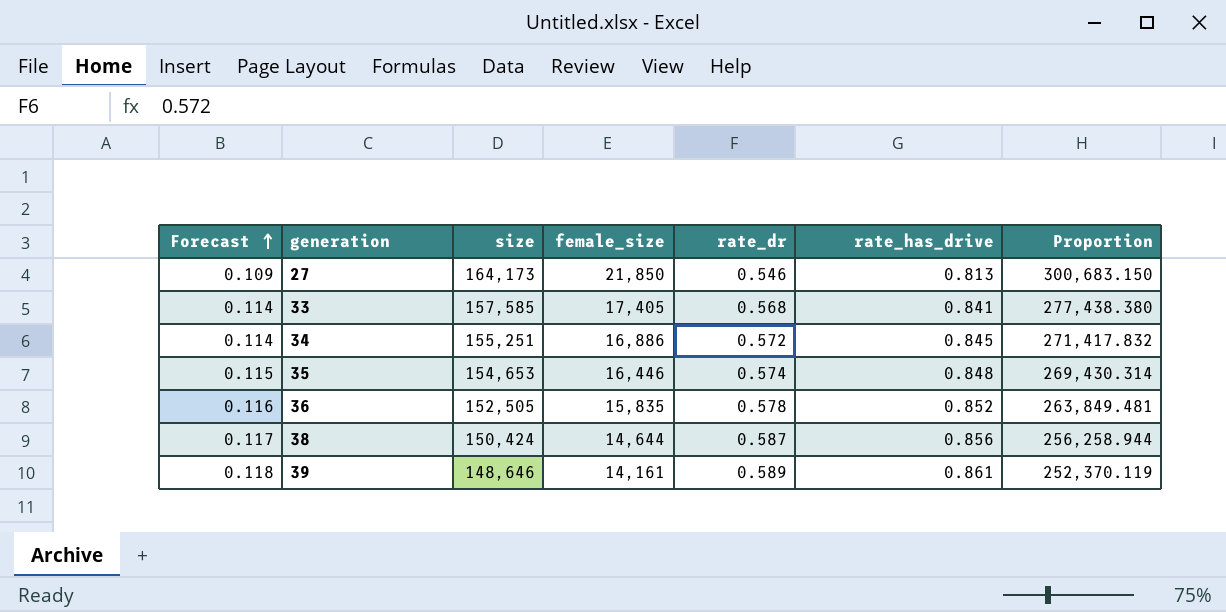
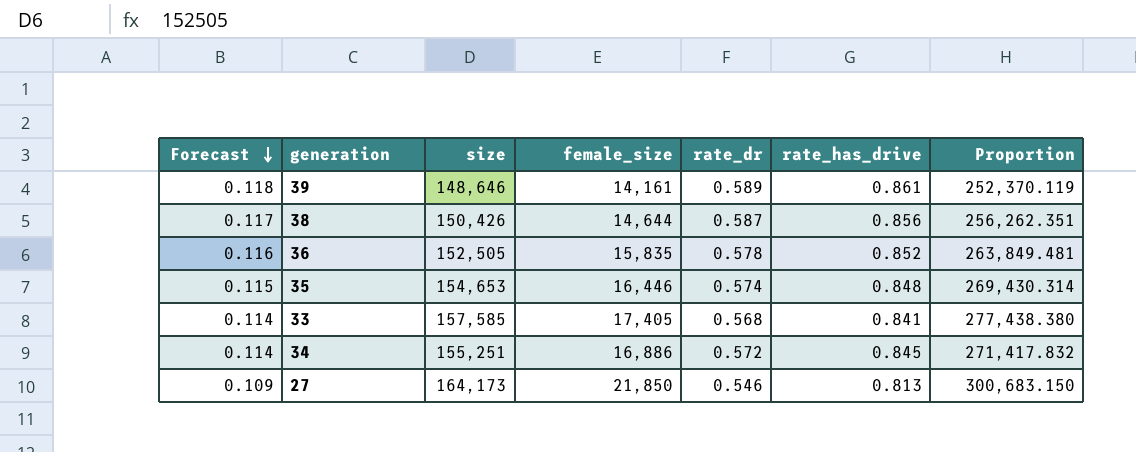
row order: Forecast ascending -> Forecast descending
38 | size: 150,424 -> 150,426
38 | Proportion: 256,258.944 -> 256,262.351

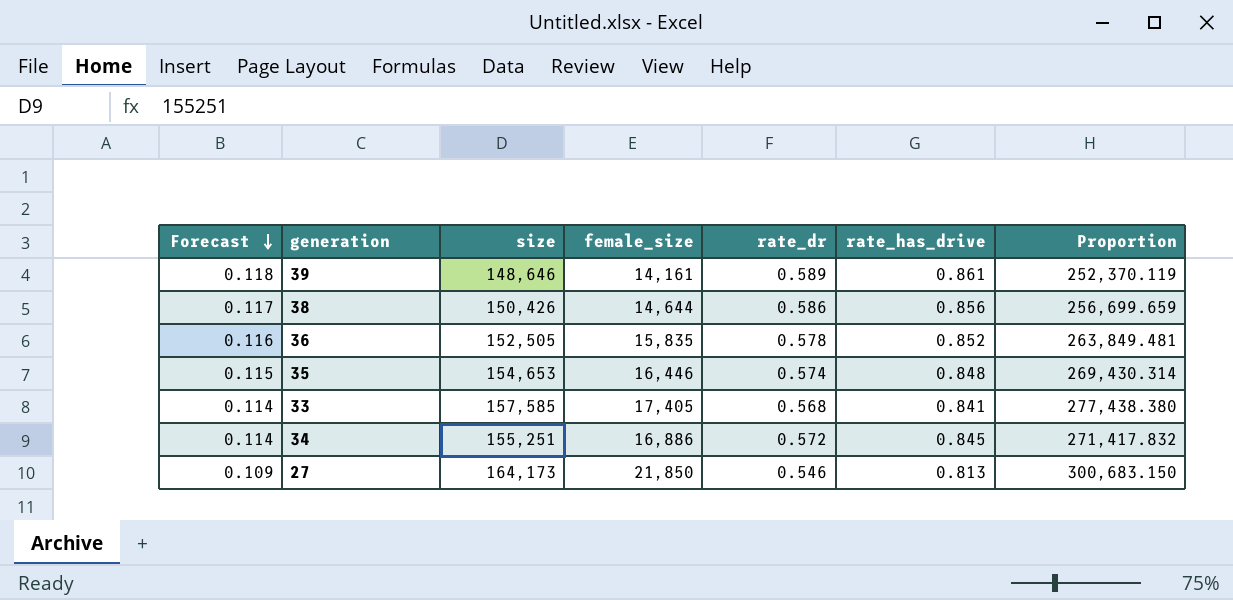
38 | rate_dr: 0.587 -> 0.586
38 | Proportion: 256,262.351 -> 256,699.659

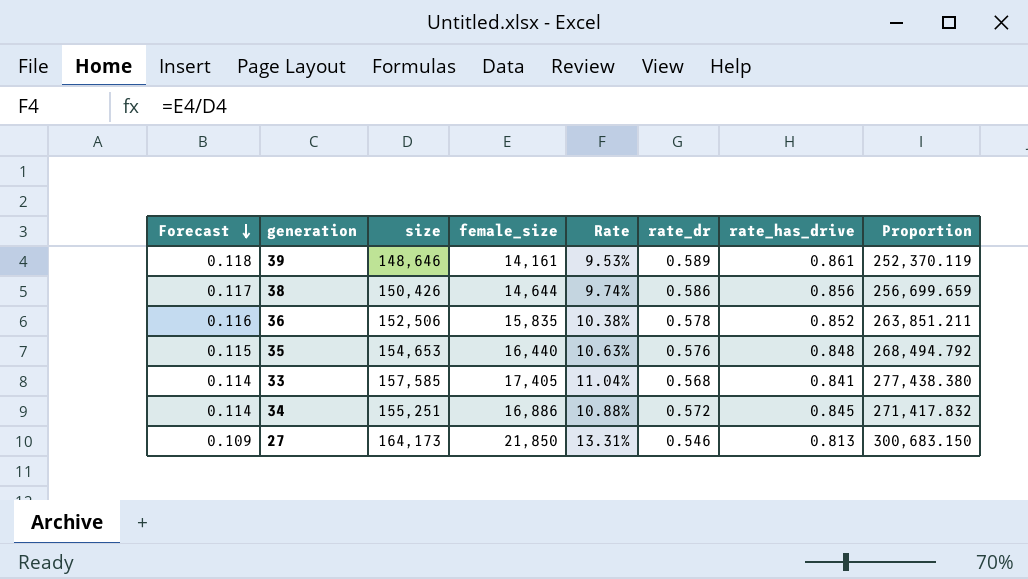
column Rate | formula: none -> [female_size] / [size]
36 | size: 152,505 -> 152,506
36 | Proportion: 263,849.481 -> 263,851.211
35 | female_size: 16,446 -> 16,440
35 | rate_dr: 0.574 -> 0.576
35 | Proportion: 269,430.314 -> 268,494.792

